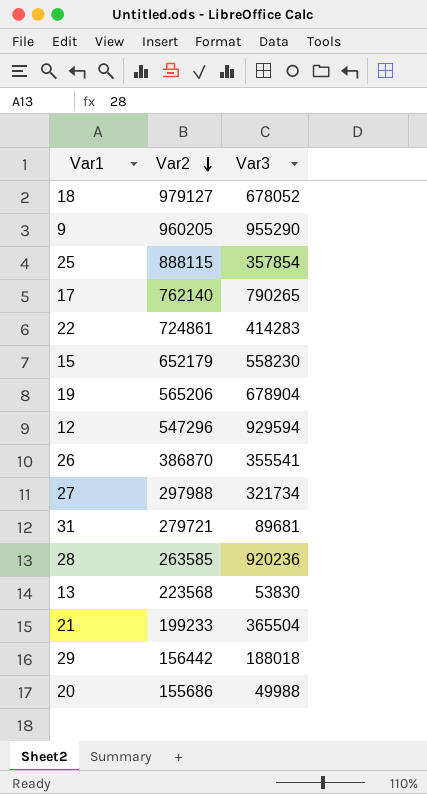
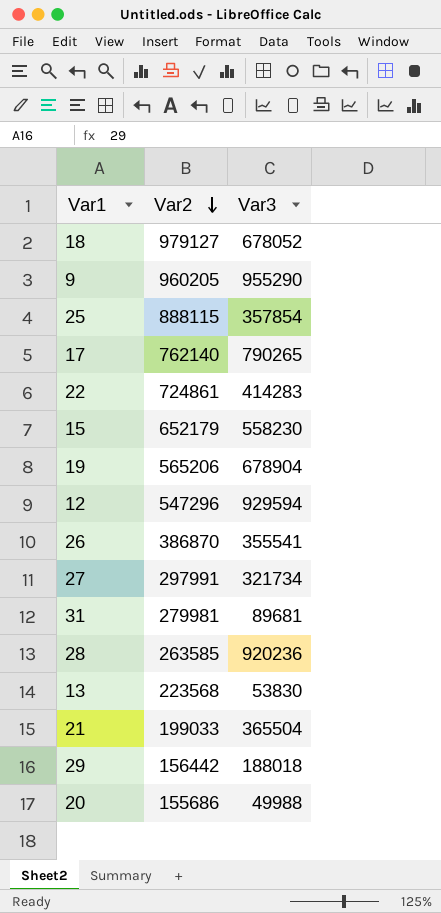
27 | Var2: 297988 -> 297991
31 | Var2: 279721 -> 279981
21 | Var2: 199233 -> 199033

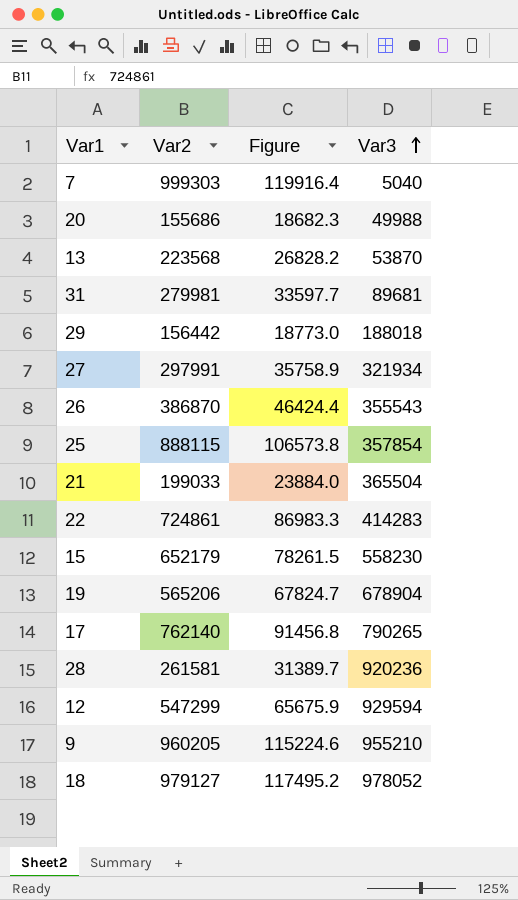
row order: Var2 descending -> Var3 ascending
column Figure | formula: none -> [Var2] * 0.12
row 7: none -> 999303 | 119916.4 | 5040
13 | Var3: 53830 -> 53870
27 | Var3: 321734 -> 321934
26 | Var3: 355541 -> 355543
28 | Var2: 263585 -> 261581
12 | Var2: 547296 -> 547299
9 | Var3: 955290 -> 955210
18 | Var3: 678052 -> 978052

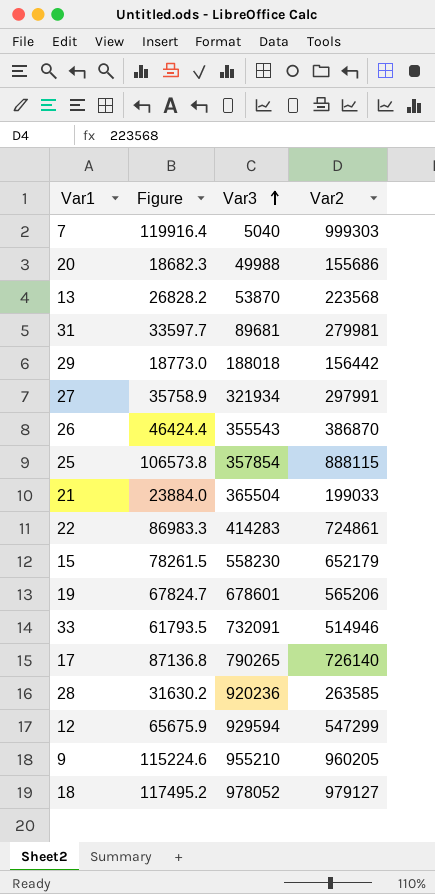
column Var2 | position: 2 -> 4
19 | Var3: 678904 -> 678601
row 33: none -> 61793.5 | 732091 | 514946
17 | Figure: 91456.8 -> 87136.8
17 | Var2: 762140 -> 726140
28 | Figure: 31389.7 -> 31630.2
28 | Var2: 261581 -> 263585

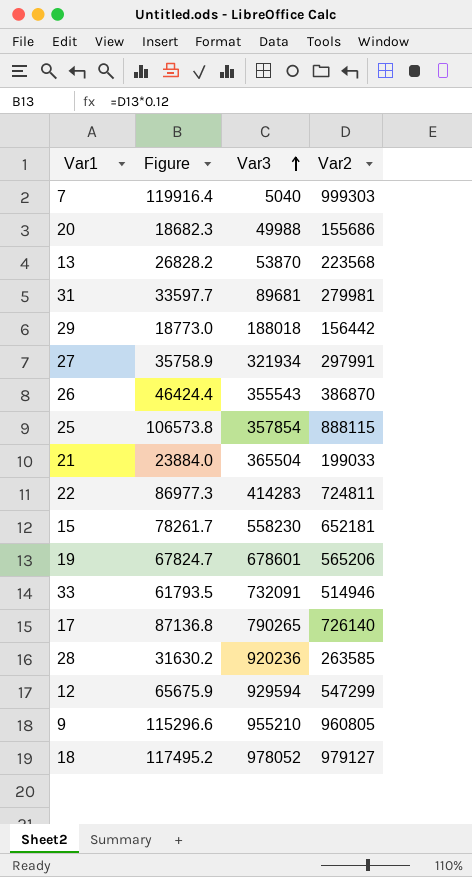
22 | Figure: 86983.3 -> 86977.3
22 | Var2: 724861 -> 724811
15 | Figure: 78261.5 -> 78261.7
15 | Var2: 652179 -> 652181
9 | Figure: 115224.6 -> 115296.6
9 | Var2: 960205 -> 960805

